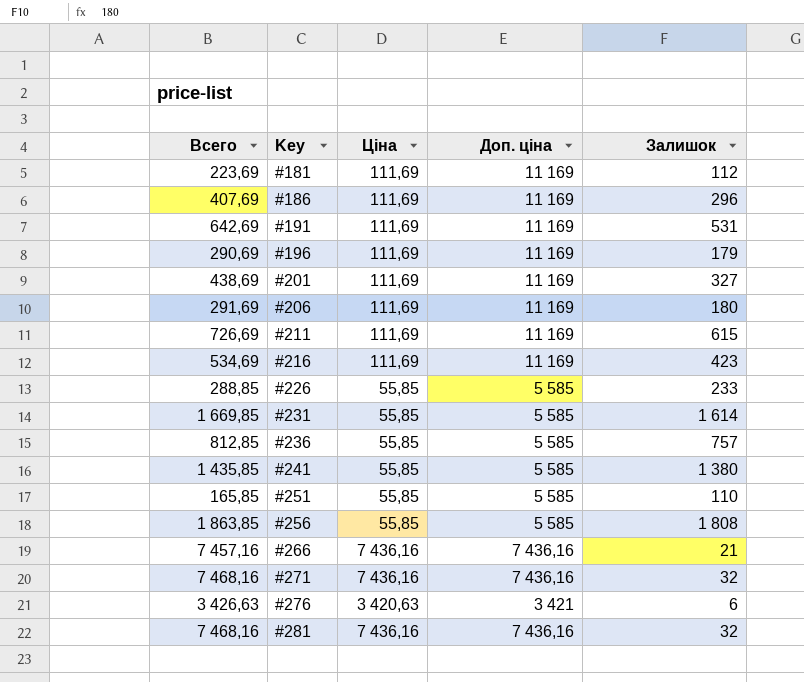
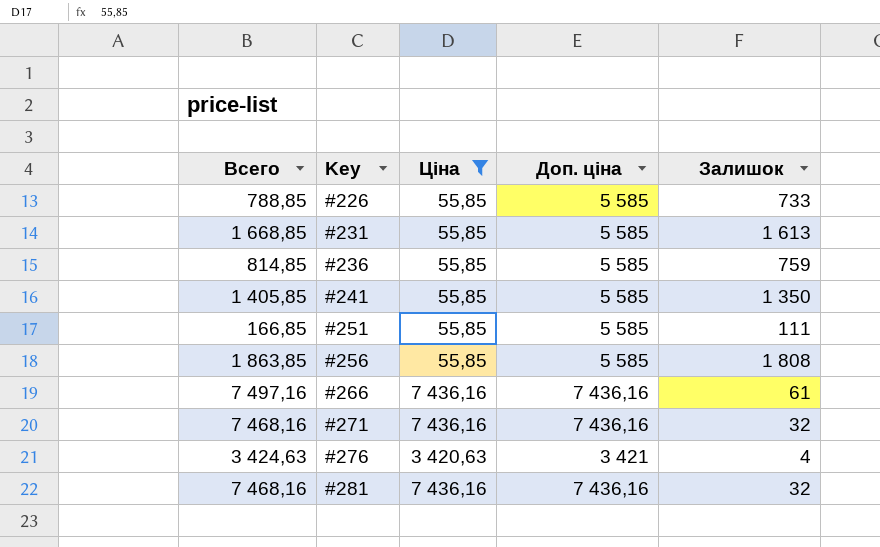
filter: none -> Ціна != 111,69
#226 | Всего: 288,85 -> 788,85
#226 | Залишок: 233 -> 733
#231 | Всего: 1 669,85 -> 1 668,85
#231 | Залишок: 1 614 -> 1 613
#236 | Всего: 812,85 -> 814,85
#236 | Залишок: 757 -> 759
#241 | Всего: 1 435,85 -> 1 405,85
#241 | Залишок: 1 380 -> 1 350
#251 | Всего: 165,85 -> 166,85
#251 | Залишок: 110 -> 111
#266 | Всего: 7 457,16 -> 7 497,16
#266 | Залишок: 21 -> 61
#276 | Всего: 3 426,63 -> 3 424,63
#276 | Залишок: 6 -> 4

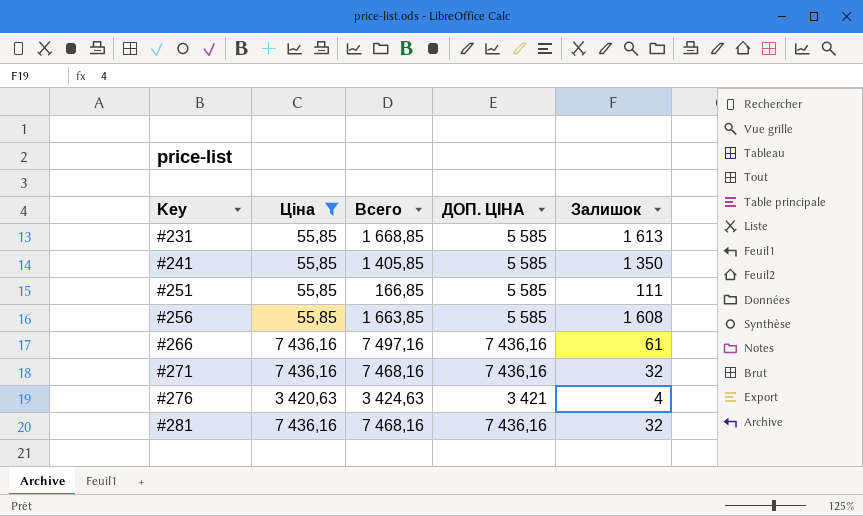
column Всего | position: 1 -> 3
column name: Доп. ціна -> ДОП. ЦІНА
row #226: 788,85 | 55,85 | 5 585 | 733 -> none
row #236: 814,85 | 55,85 | 5 585 | 759 -> none
#256 | Всего: 1 863,85 -> 1 663,85
#256 | Залишок: 1 808 -> 1 608

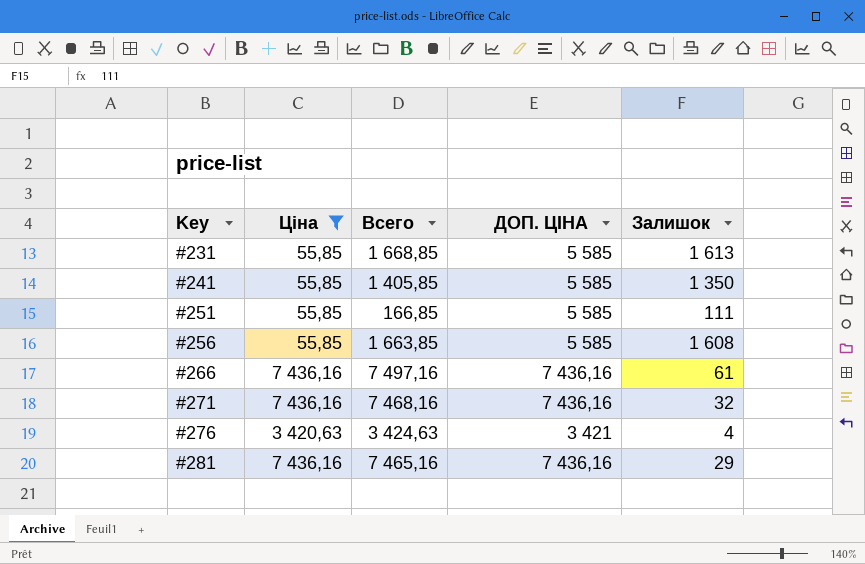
#281 | Всего: 7 468,16 -> 7 465,16
#281 | Залишок: 32 -> 29

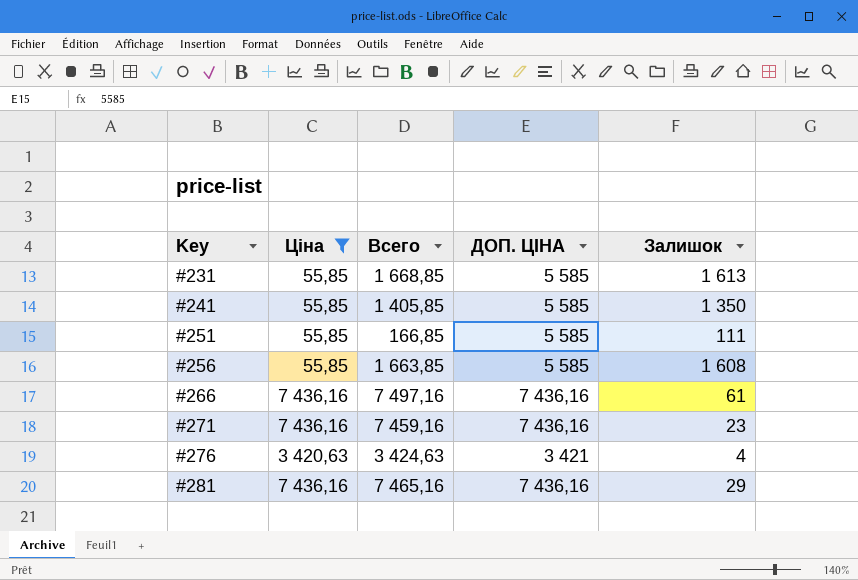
#271 | Всего: 7 468,16 -> 7 459,16
#271 | Залишок: 32 -> 23

